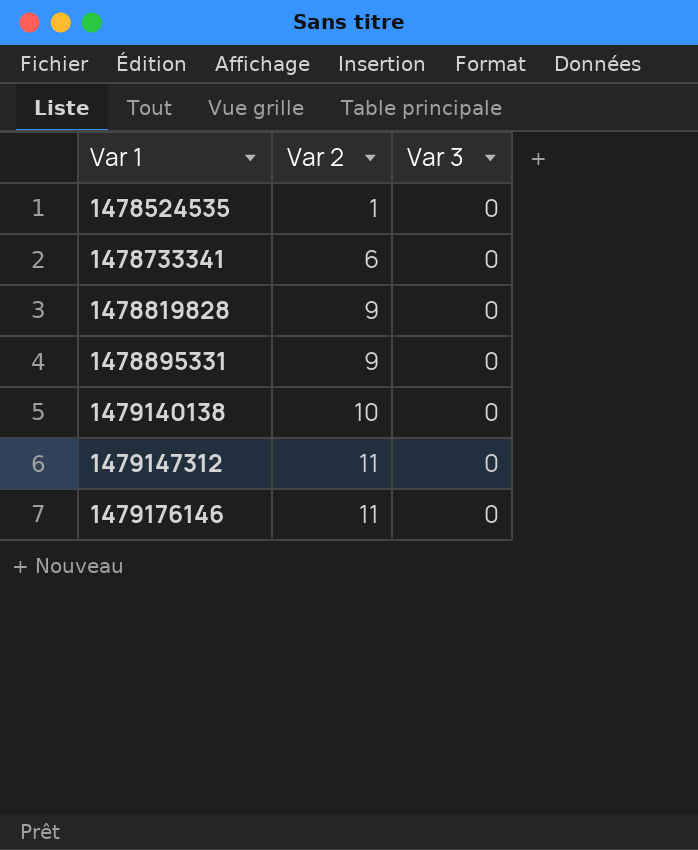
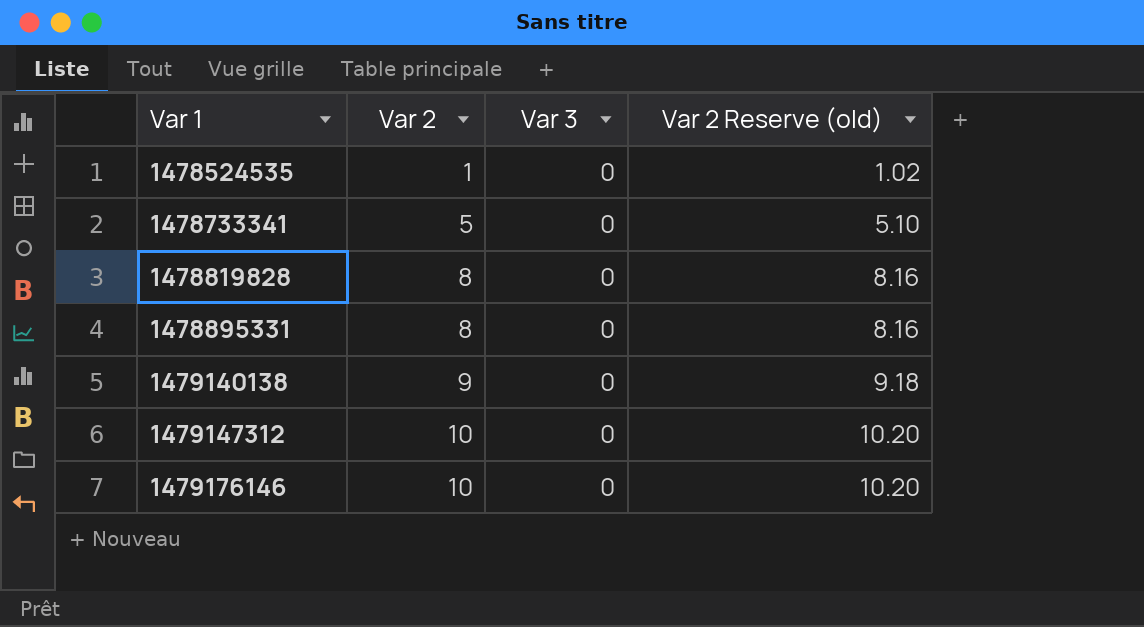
column Var 2 Reserve (old) | formula: none -> [Var 2] * 1.02
1478733341 | Var 2: 6 -> 5
1478819828 | Var 2: 9 -> 8
1478895331 | Var 2: 9 -> 8
1479140138 | Var 2: 10 -> 9
1479147312 | Var 2: 11 -> 10
1479176146 | Var 2: 11 -> 10

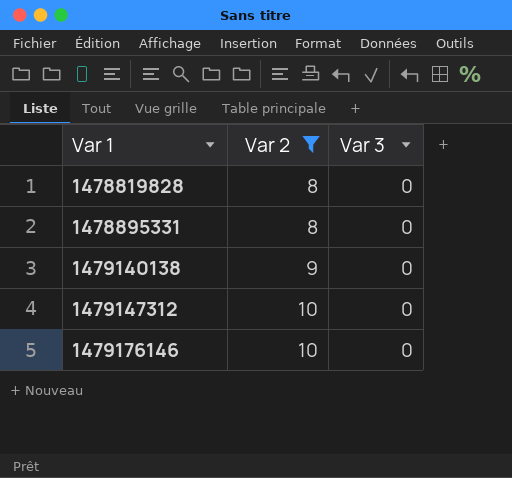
filter: none -> Var 2 >= 8
column Var 2 Reserve (old) | formula: [Var 2] * 1.02 -> none

